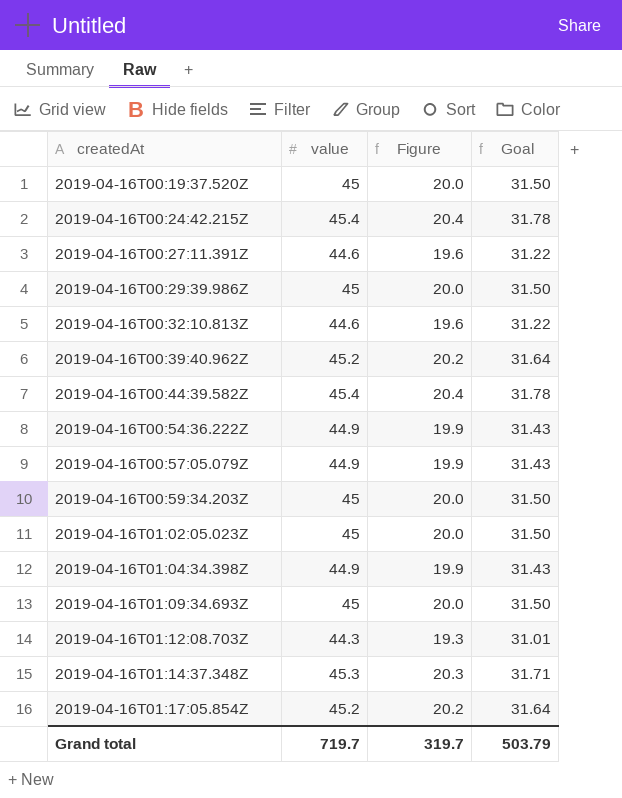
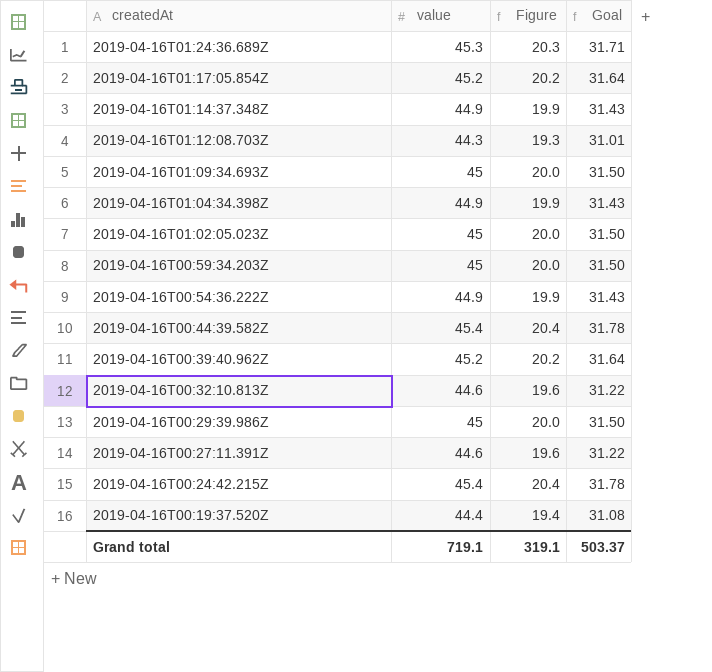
row order: createdAt ascending -> createdAt descending
row 2019-04-16T00:57:05.079Z: 44.9 | 19.9 | 31.43 -> none
row 2019-04-16T01:24:36.689Z: none -> 45.3 | 20.3 | 31.71
2019-04-16T01:14:37.348Z | value: 45.3 -> 44.9
2019-04-16T01:14:37.348Z | Figure: 20.3 -> 19.9
2019-04-16T01:14:37.348Z | Goal: 31.71 -> 31.43
2019-04-16T00:19:37.520Z | value: 45 -> 44.4
2019-04-16T00:19:37.520Z | Figure: 20.0 -> 19.4
2019-04-16T00:19:37.520Z | Goal: 31.50 -> 31.08
Grand total | value: 719.7 -> 719.1
Grand total | Figure: 319.7 -> 319.1
Grand total | Goal: 503.79 -> 503.37

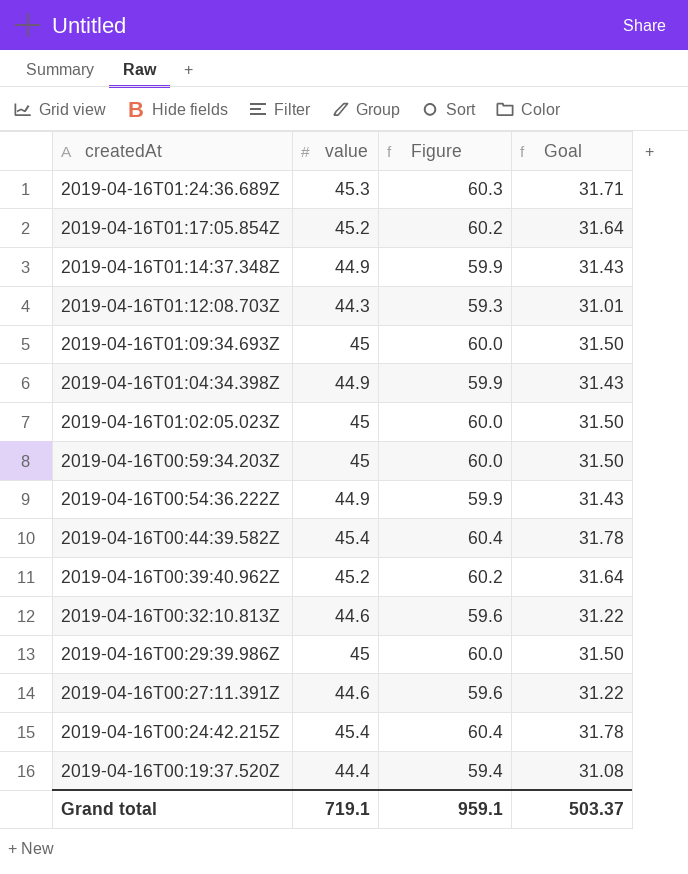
column Figure | formula: [value] - 25 -> [value] + 15
Grand total | Figure: 319.1 -> 959.1

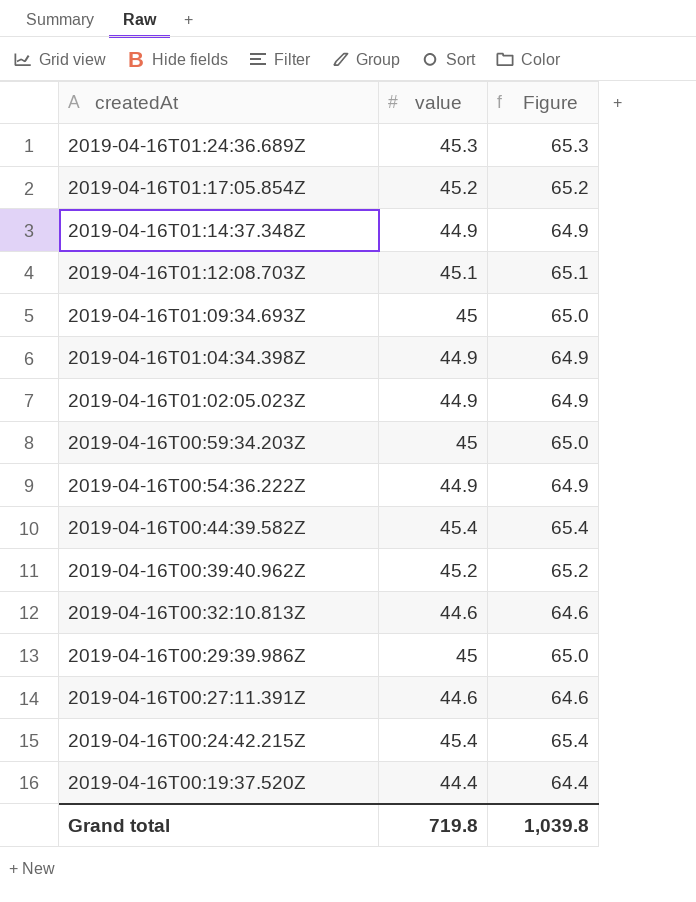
column Goal | formula: [value] * 0.7 -> none
column Figure | formula: [value] + 15 -> [value] + 20
2019-04-16T01:12:08.703Z | value: 44.3 -> 45.1
2019-04-16T01:02:05.023Z | value: 45 -> 44.9
Grand total | value: 719.1 -> 719.8
Grand total | Figure: 959.1 -> 1,039.8

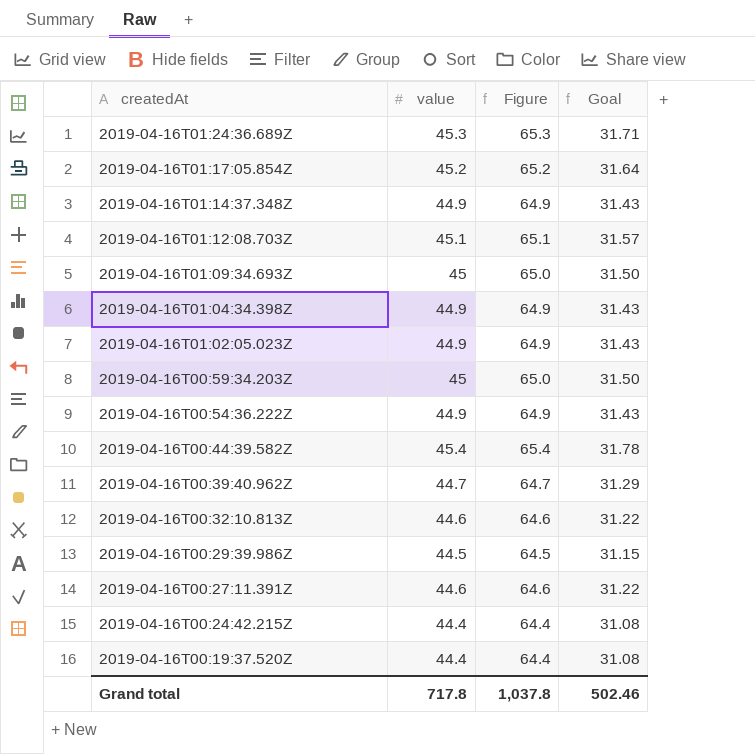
column Goal | formula: none -> [value] * 0.7
2019-04-16T00:39:40.962Z | value: 45.2 -> 44.7
2019-04-16T00:39:40.962Z | Figure: 65.2 -> 64.7
2019-04-16T00:29:39.986Z | value: 45 -> 44.5
2019-04-16T00:29:39.986Z | Figure: 65.0 -> 64.5
2019-04-16T00:24:42.215Z | value: 45.4 -> 44.4
2019-04-16T00:24:42.215Z | Figure: 65.4 -> 64.4
Grand total | value: 719.8 -> 717.8
Grand total | Figure: 1,039.8 -> 1,037.8

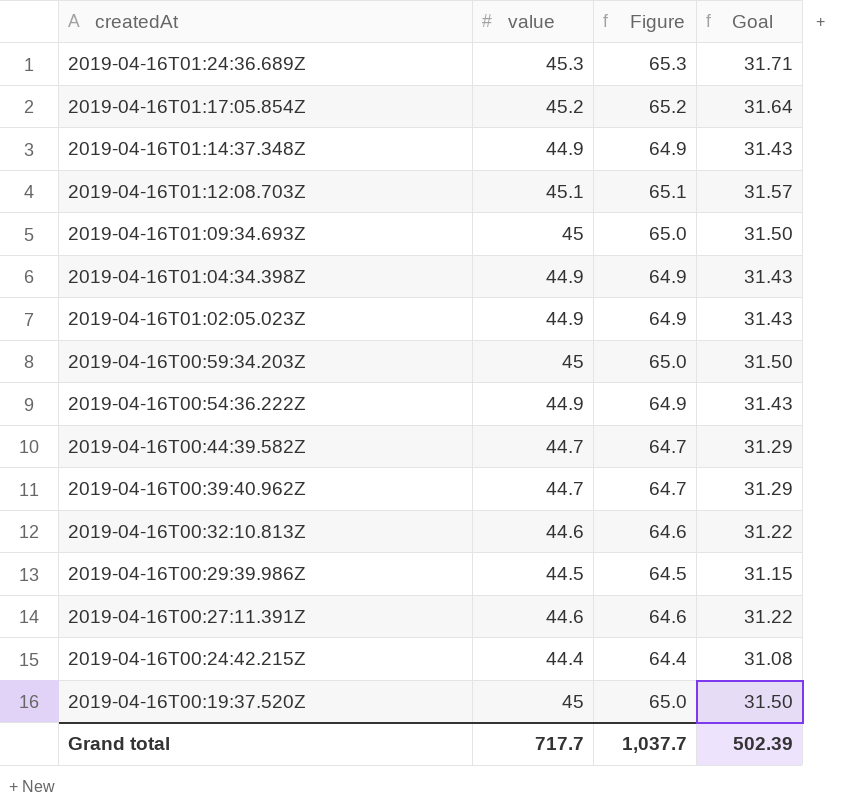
2019-04-16T00:44:39.582Z | value: 45.4 -> 44.7
2019-04-16T00:44:39.582Z | Figure: 65.4 -> 64.7
2019-04-16T00:44:39.582Z | Goal: 31.78 -> 31.29
2019-04-16T00:19:37.520Z | value: 44.4 -> 45
2019-04-16T00:19:37.520Z | Figure: 64.4 -> 65.0
2019-04-16T00:19:37.520Z | Goal: 31.08 -> 31.50
Grand total | value: 717.8 -> 717.7
Grand total | Figure: 1,037.8 -> 1,037.7
Grand total | Goal: 502.46 -> 502.39

